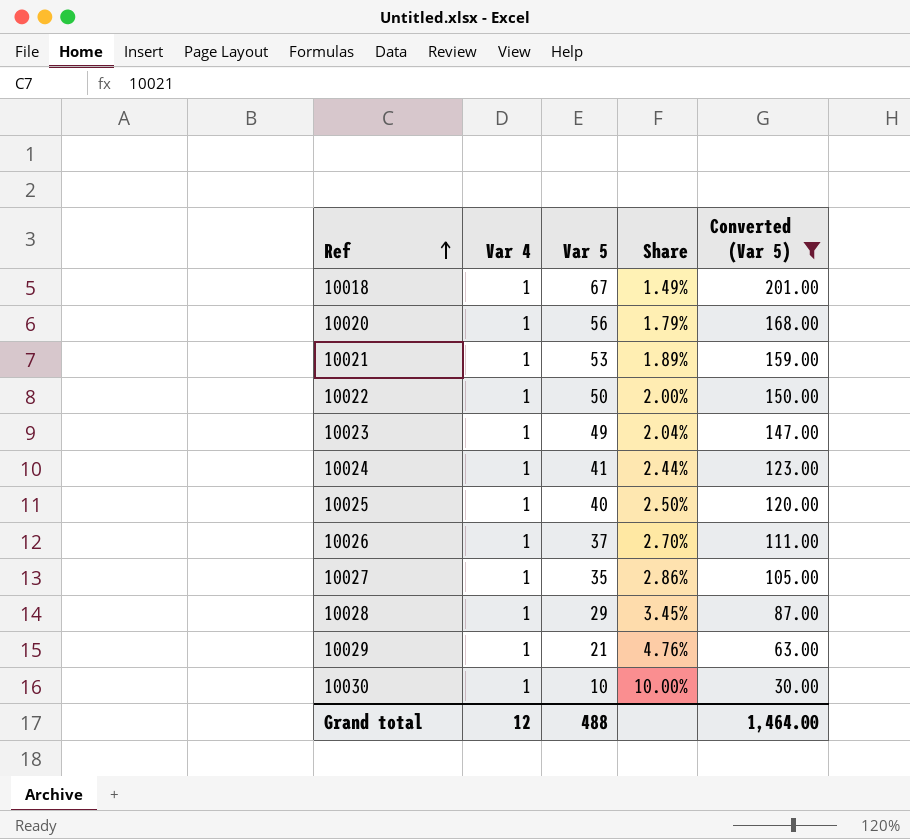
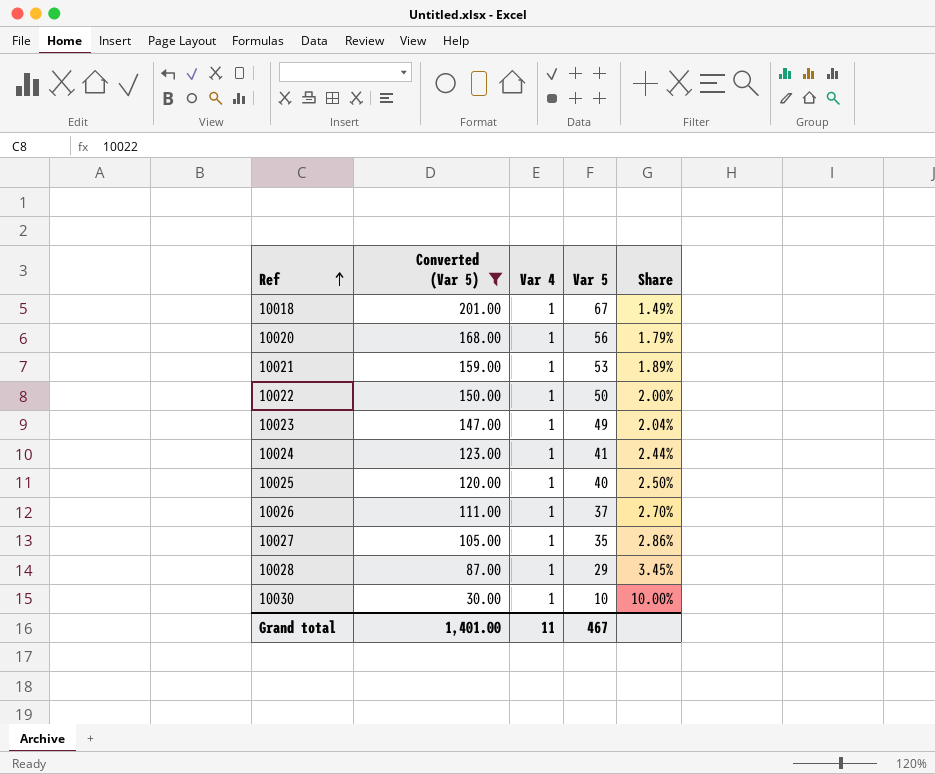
column Converted (Var 5) | position: 5 -> 2
row 10029: 1 | 21 | 4.76% | 63.00 -> none
Grand total | Converted (Var 5): 1,464.00 -> 1,401.00
Grand total | Var 4: 12 -> 11
Grand total | Var 5: 488 -> 467

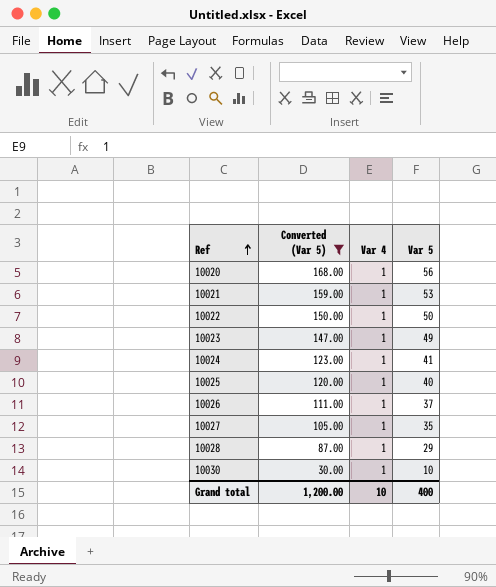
column Share | formula: [Var 4] / [Var 5] -> none
row 10018: 201.00 | 1 | 67 | 1.49% -> none
Grand total | Converted (Var 5): 1,401.00 -> 1,200.00
Grand total | Var 4: 11 -> 10
Grand total | Var 5: 467 -> 400

